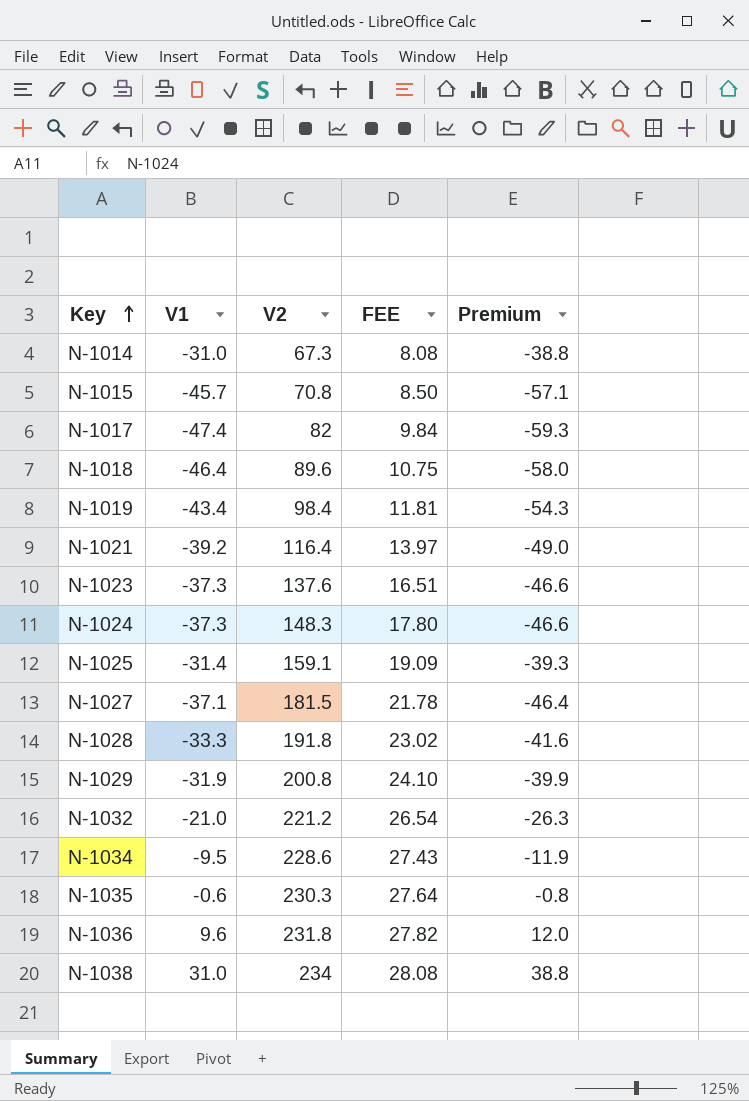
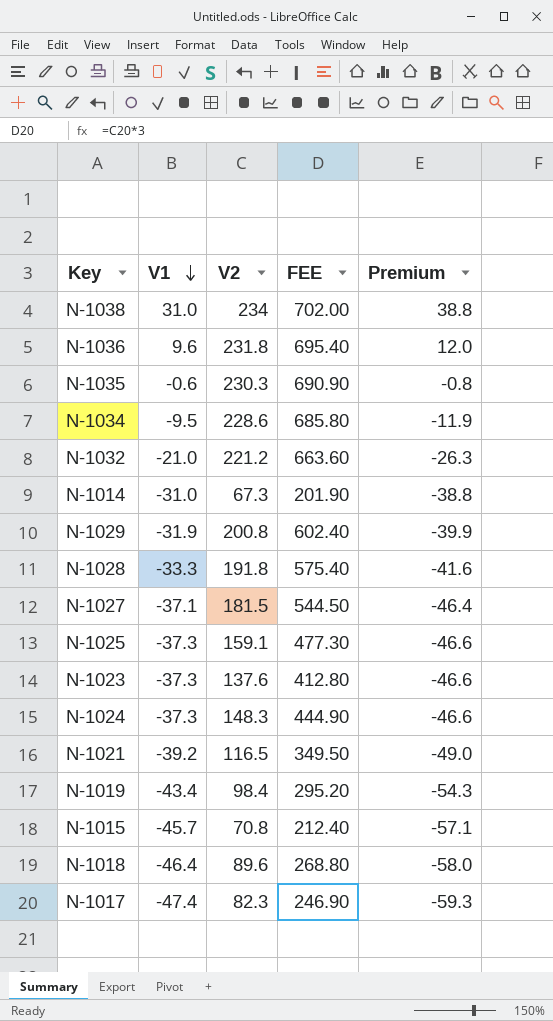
row order: Key ascending -> V1 descending
column FEE | formula: [V2] * 0.12 -> [V2] * 3
N-1025 | V1: -31.4 -> -37.3
N-1025 | Premium: -39.3 -> -46.6
N-1021 | V2: 116.4 -> 116.5
N-1017 | V2: 82 -> 82.3

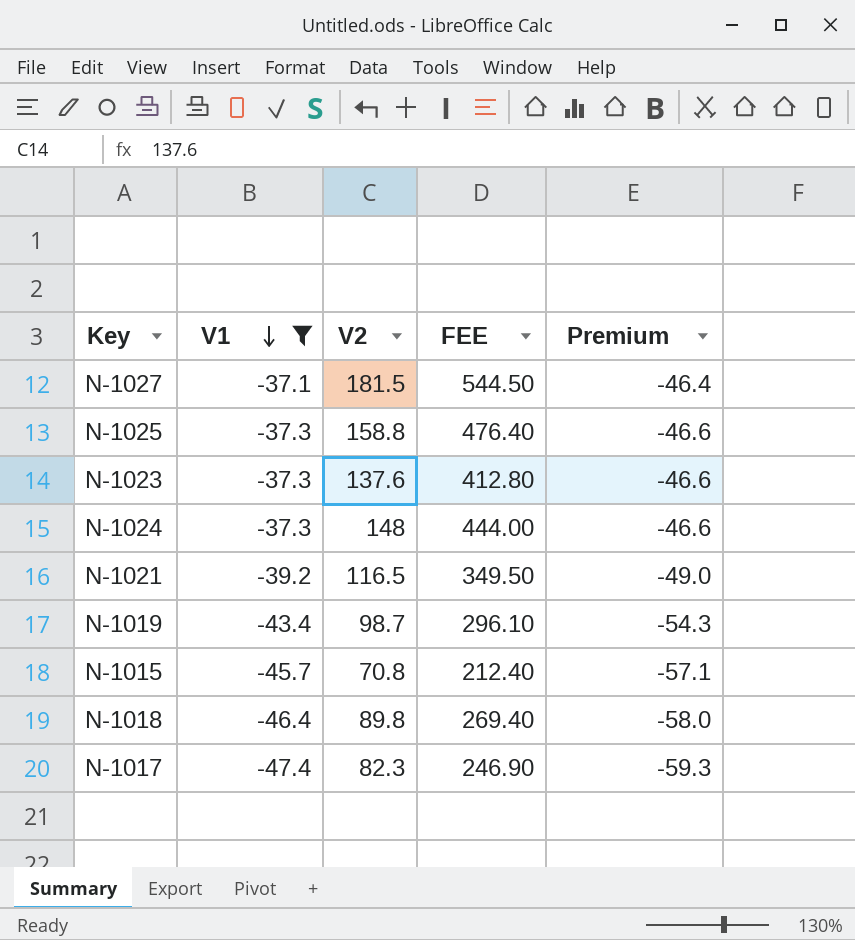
filter: none -> V1 <= -37.1
N-1025 | V2: 159.1 -> 158.8
N-1025 | FEE: 477.30 -> 476.40
N-1024 | V2: 148.3 -> 148
N-1024 | FEE: 444.90 -> 444.00
N-1019 | V2: 98.4 -> 98.7
N-1019 | FEE: 295.20 -> 296.10
N-1018 | V2: 89.6 -> 89.8
N-1018 | FEE: 268.80 -> 269.40

